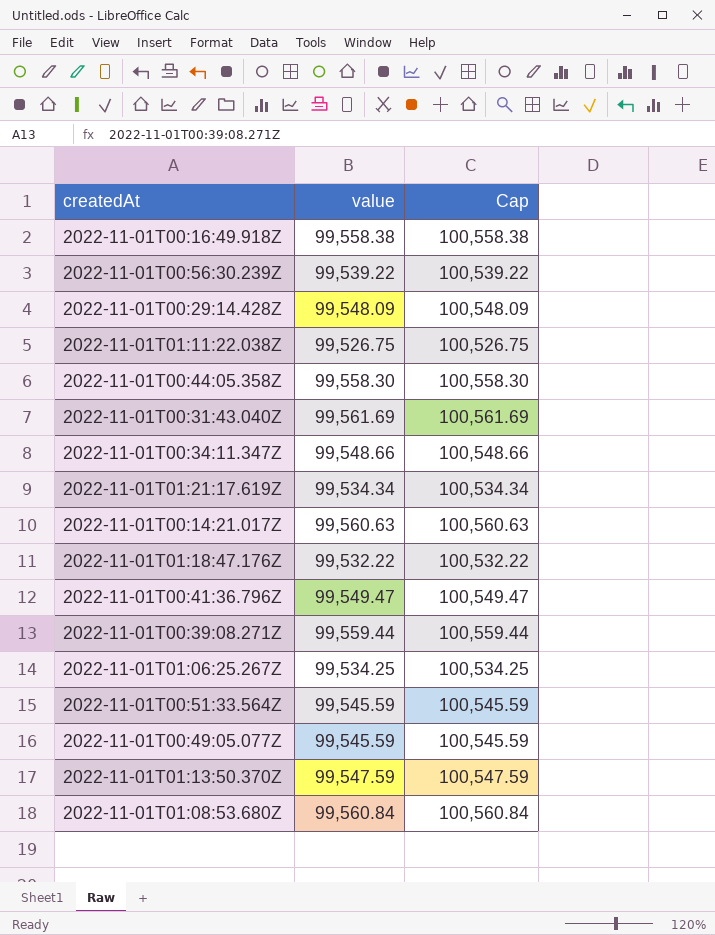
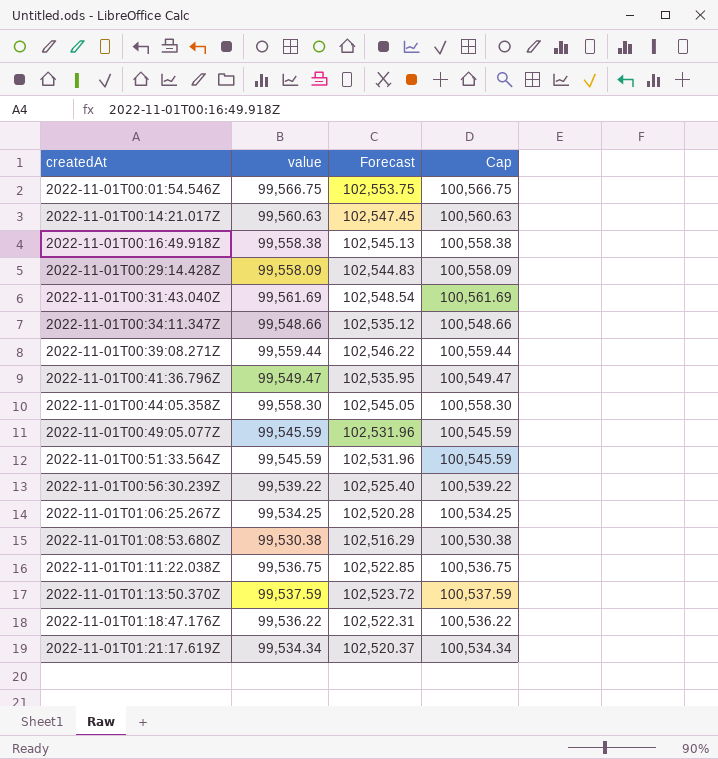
row order: none -> createdAt ascending
column Forecast | formula: none -> [value] * 1.03
row 2022-11-01T00:01:54.546Z: none -> 99,566.75 | 102,553.75 | 100,566.75
2022-11-01T00:29:14.428Z | value: 99,548.09 -> 99,558.09
2022-11-01T00:29:14.428Z | Cap: 100,548.09 -> 100,558.09
2022-11-01T01:08:53.680Z | value: 99,560.84 -> 99,530.38
2022-11-01T01:08:53.680Z | Cap: 100,560.84 -> 100,530.38
2022-11-01T01:11:22.038Z | value: 99,526.75 -> 99,536.75
2022-11-01T01:11:22.038Z | Cap: 100,526.75 -> 100,536.75
2022-11-01T01:13:50.370Z | value: 99,547.59 -> 99,537.59
2022-11-01T01:13:50.370Z | Cap: 100,547.59 -> 100,537.59
2022-11-01T01:18:47.176Z | value: 99,532.22 -> 99,536.22
2022-11-01T01:18:47.176Z | Cap: 100,532.22 -> 100,536.22

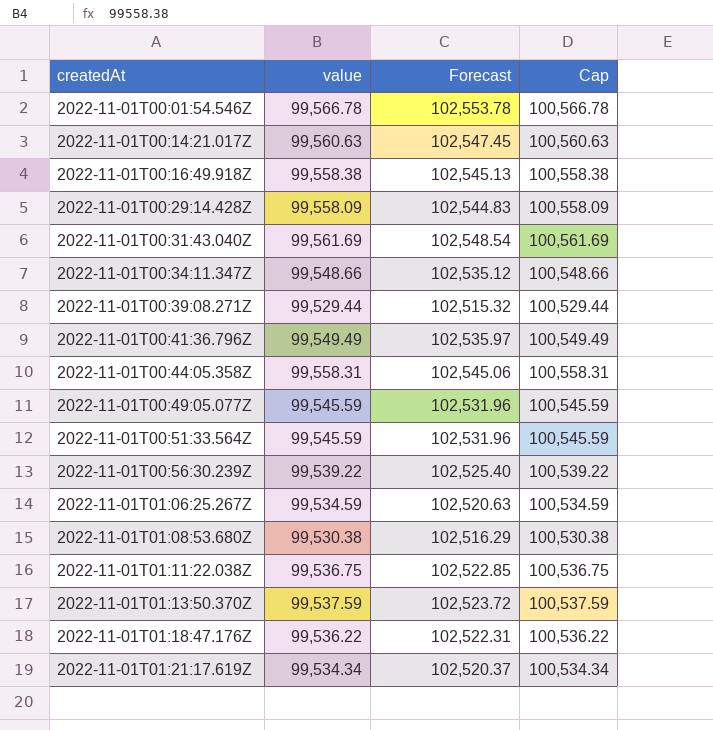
2022-11-01T00:01:54.546Z | value: 99,566.75 -> 99,566.78
2022-11-01T00:01:54.546Z | Forecast: 102,553.75 -> 102,553.78
2022-11-01T00:01:54.546Z | Cap: 100,566.75 -> 100,566.78
2022-11-01T00:39:08.271Z | value: 99,559.44 -> 99,529.44
2022-11-01T00:39:08.271Z | Forecast: 102,546.22 -> 102,515.32
2022-11-01T00:39:08.271Z | Cap: 100,559.44 -> 100,529.44
2022-11-01T00:41:36.796Z | value: 99,549.47 -> 99,549.49
2022-11-01T00:41:36.796Z | Forecast: 102,535.95 -> 102,535.97
2022-11-01T00:41:36.796Z | Cap: 100,549.47 -> 100,549.49
2022-11-01T00:44:05.358Z | value: 99,558.30 -> 99,558.31
2022-11-01T00:44:05.358Z | Forecast: 102,545.05 -> 102,545.06
2022-11-01T00:44:05.358Z | Cap: 100,558.30 -> 100,558.31
2022-11-01T01:06:25.267Z | value: 99,534.25 -> 99,534.59
2022-11-01T01:06:25.267Z | Forecast: 102,520.28 -> 102,520.63
2022-11-01T01:06:25.267Z | Cap: 100,534.25 -> 100,534.59

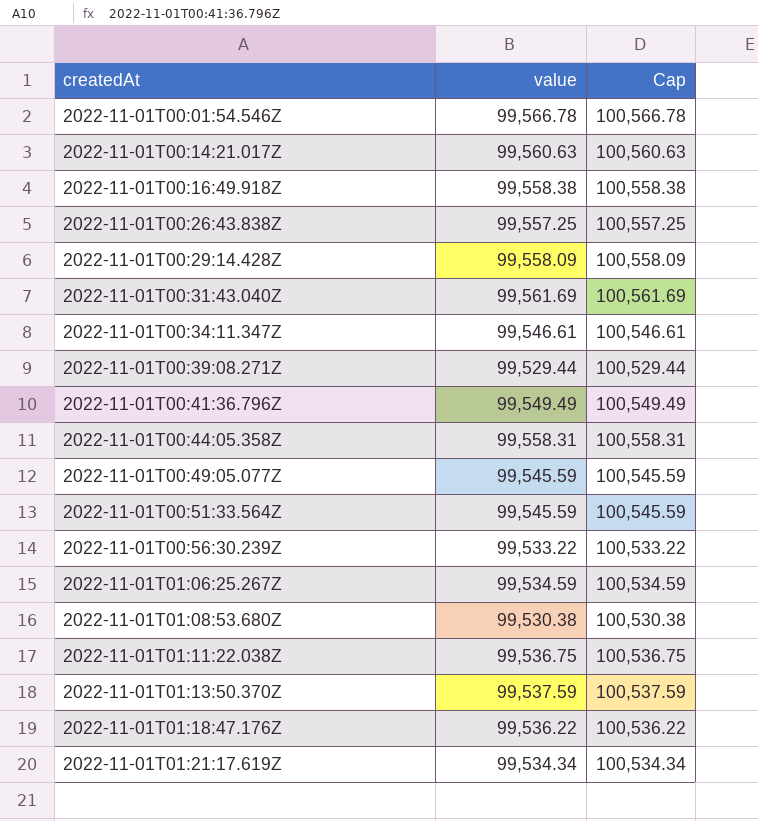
column Forecast | formula: [value] * 1.03 -> none
row 2022-11-01T00:26:43.838Z: none -> 99,557.25 | 100,557.25
2022-11-01T00:34:11.347Z | value: 99,548.66 -> 99,546.61
2022-11-01T00:34:11.347Z | Cap: 100,548.66 -> 100,546.61
2022-11-01T00:56:30.239Z | value: 99,539.22 -> 99,533.22
2022-11-01T00:56:30.239Z | Cap: 100,539.22 -> 100,533.22

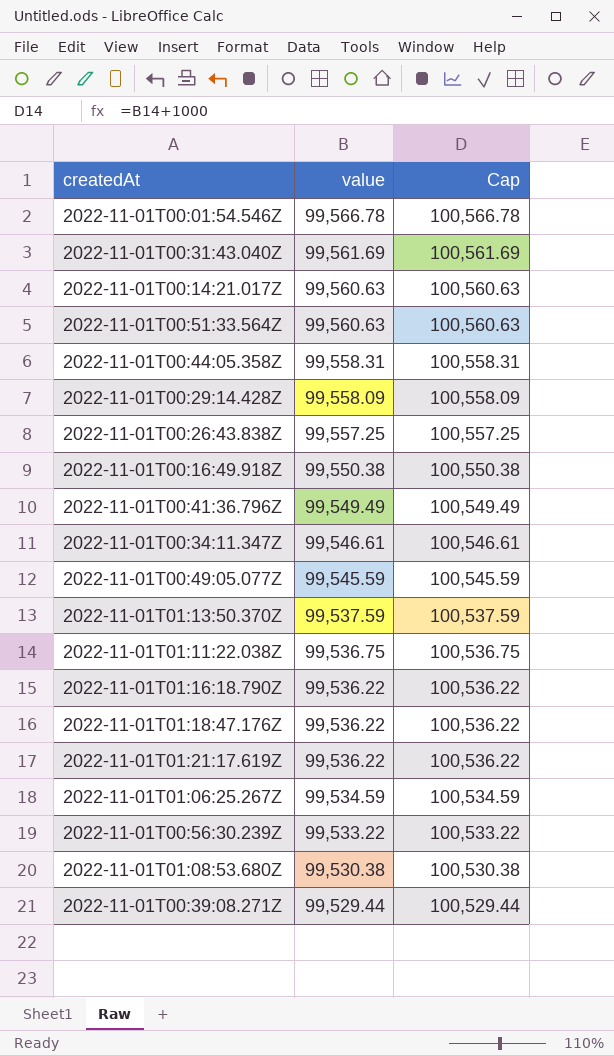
row order: createdAt ascending -> value descending
2022-11-01T00:51:33.564Z | value: 99,545.59 -> 99,560.63
2022-11-01T00:51:33.564Z | Cap: 100,545.59 -> 100,560.63
2022-11-01T00:16:49.918Z | value: 99,558.38 -> 99,550.38
2022-11-01T00:16:49.918Z | Cap: 100,558.38 -> 100,550.38
row 2022-11-01T01:16:18.790Z: none -> 99,536.22 | 100,536.22
2022-11-01T01:21:17.619Z | value: 99,534.34 -> 99,536.22
2022-11-01T01:21:17.619Z | Cap: 100,534.34 -> 100,536.22

